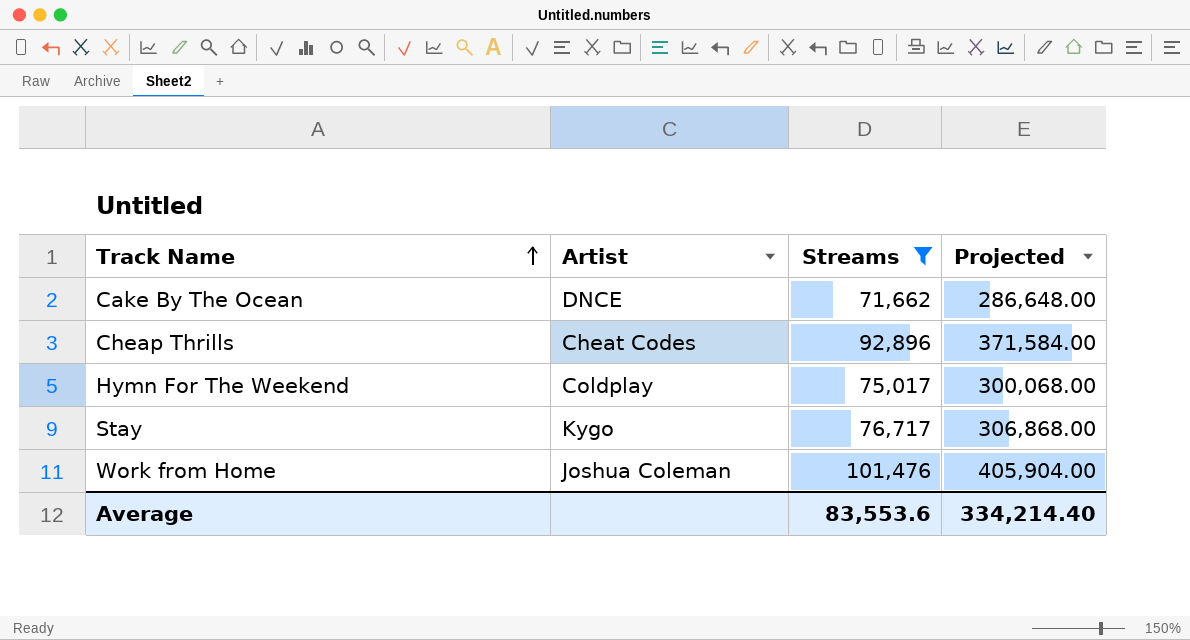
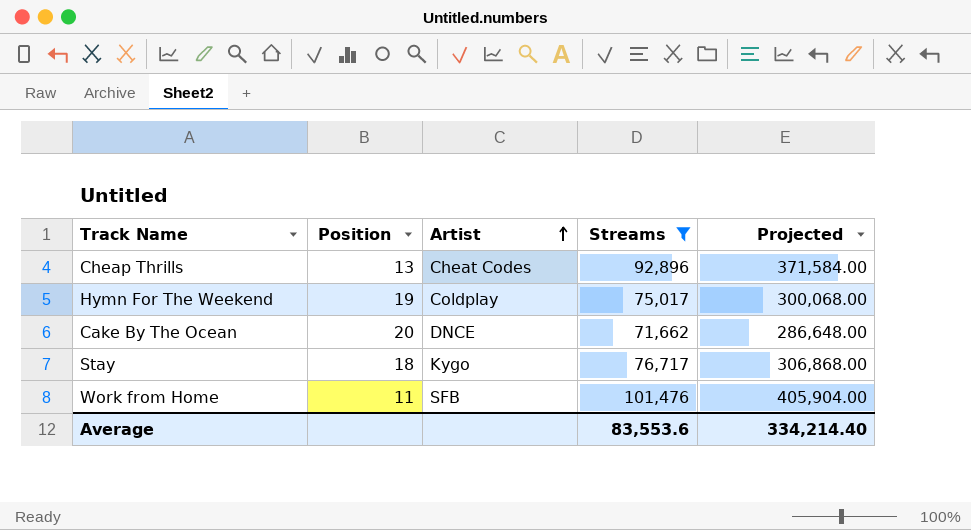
row order: Track Name ascending -> Artist ascending
column Position | position: none -> 2
Work from Home | Artist: Joshua Coleman -> SFB

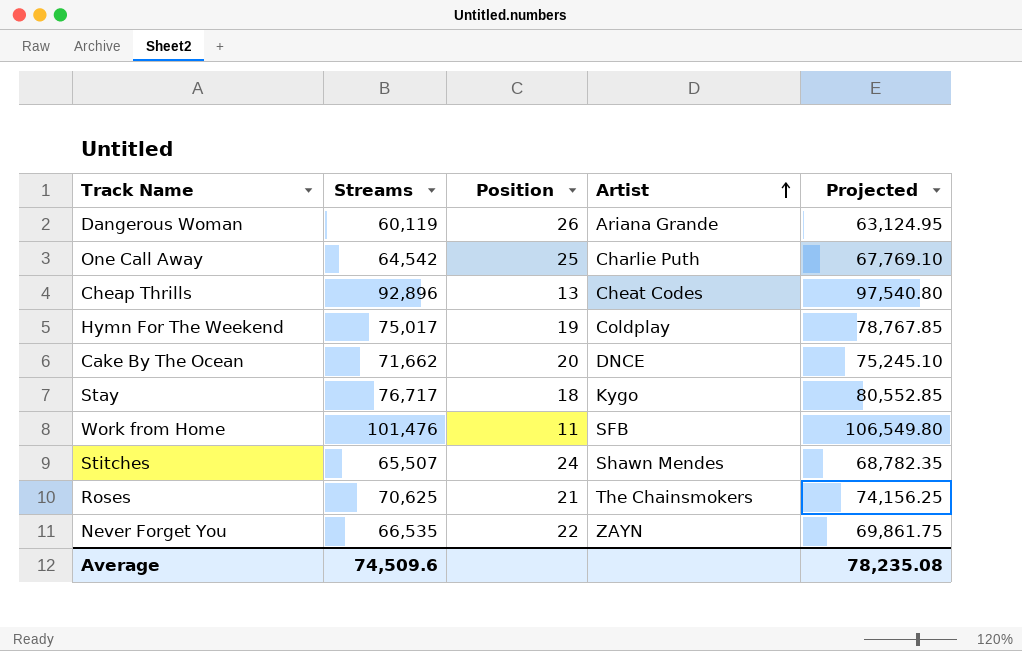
filter: Streams >= 71,662 -> none
column Streams | position: 4 -> 2
column Projected | formula: [Streams] * 4 -> [Streams] * 1.05
Average | Streams: 83,553.6 -> 74,509.6
Average | Projected: 334,214.40 -> 78,235.08

